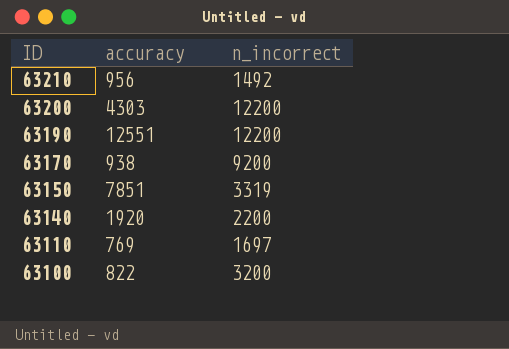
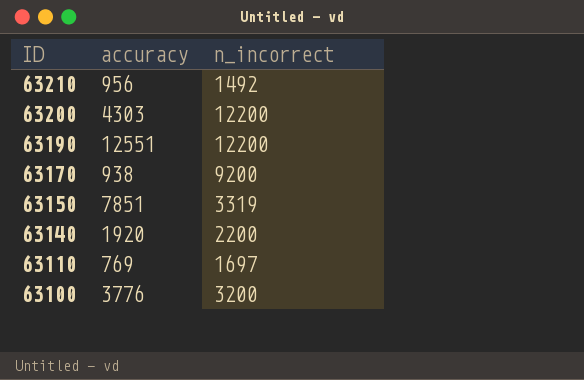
63100 | accuracy: 822 -> 3776

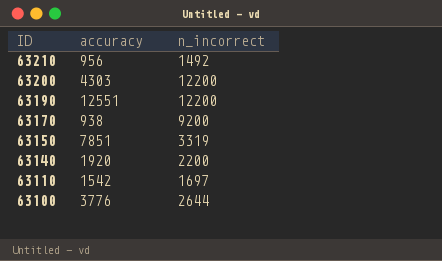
63110 | accuracy: 769 -> 1542
63100 | n_incorrect: 3200 -> 2644

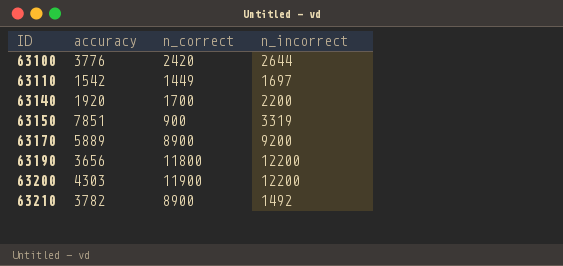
row order: ID descending -> ID ascending
column n_correct | position: none -> 3
63170 | accuracy: 938 -> 5889
63190 | accuracy: 12551 -> 3656
63210 | accuracy: 956 -> 3782

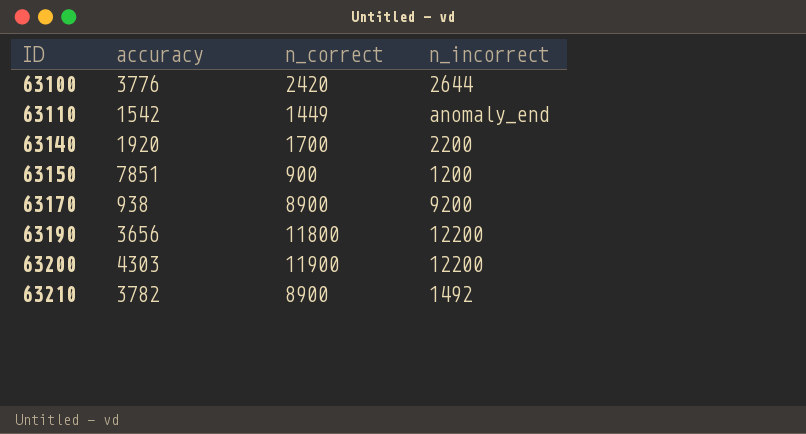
63110 | n_incorrect: 1697 -> anomaly_end
63150 | n_incorrect: 3319 -> 1200
63170 | accuracy: 5889 -> 938

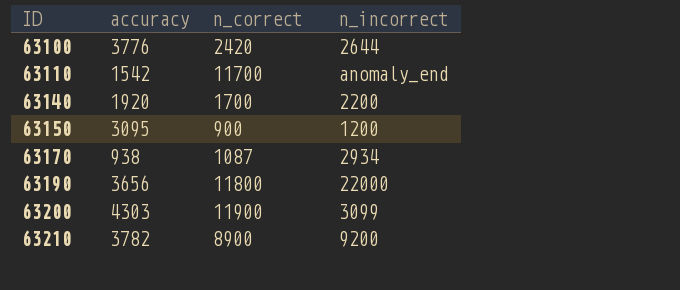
63110 | n_correct: 1449 -> 11700
63150 | accuracy: 7851 -> 3095
63170 | n_correct: 8900 -> 1087
63170 | n_incorrect: 9200 -> 2934
63190 | n_incorrect: 12200 -> 22000
63200 | n_incorrect: 12200 -> 3099
63210 | n_incorrect: 1492 -> 9200

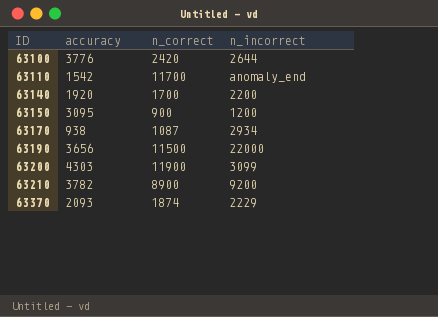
63190 | n_correct: 11800 -> 11500
row 63370: none -> 2093 | 1874 | 2229

